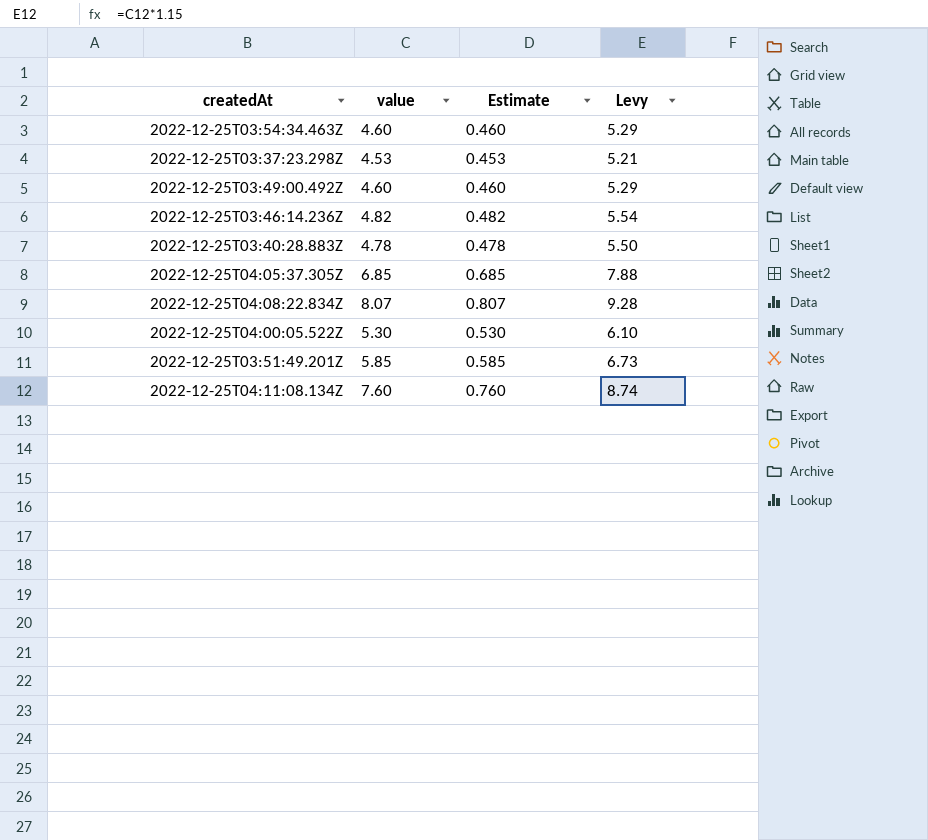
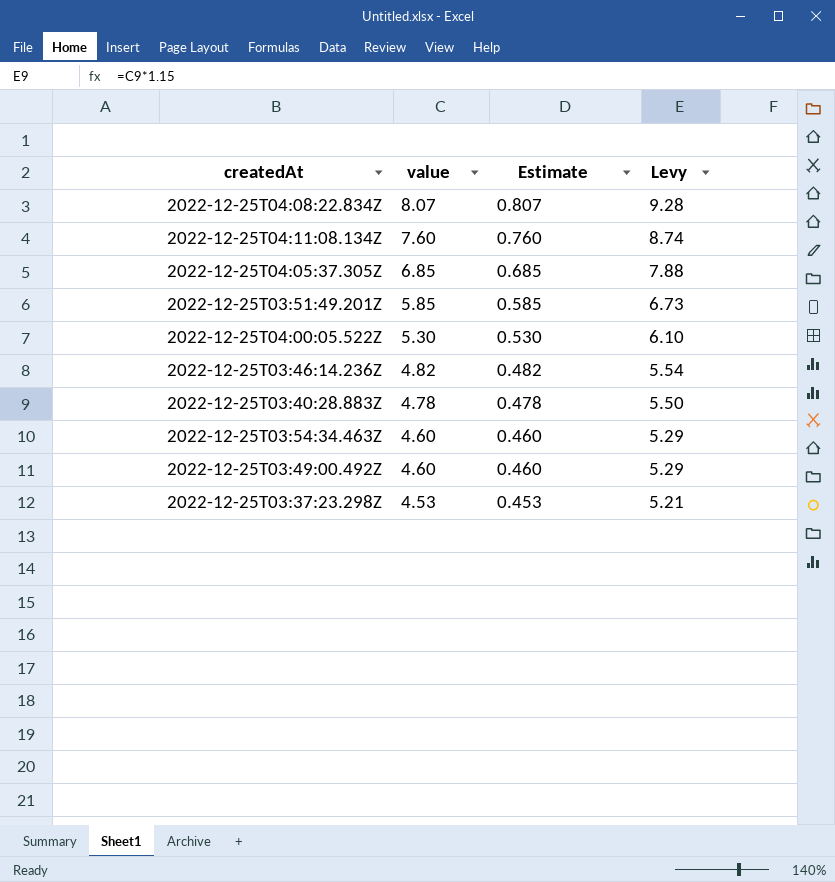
row order: none -> value descending

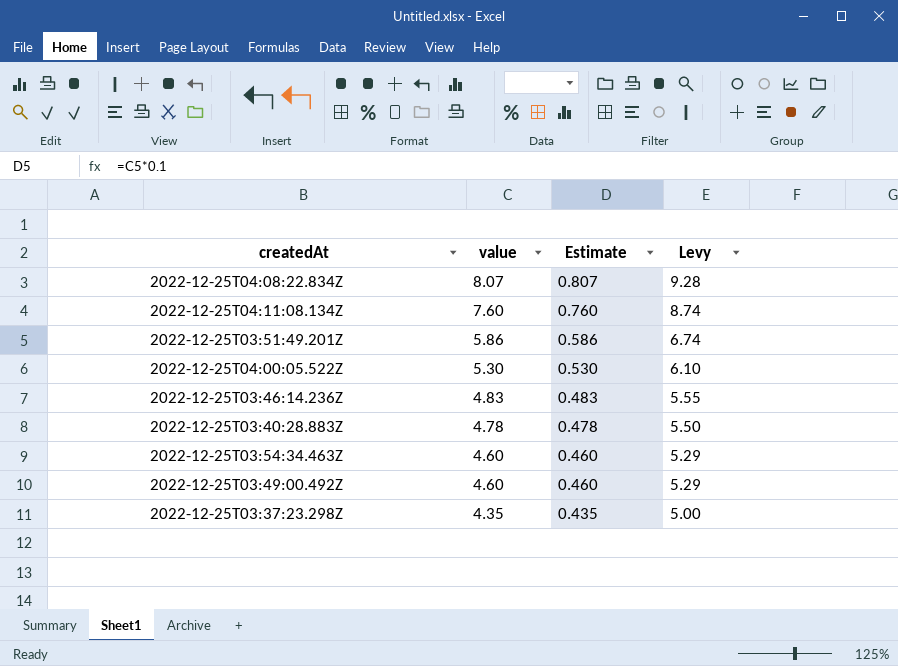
row 2022-12-25T04:05:37.305Z: 6.85 | 0.685 | 7.88 -> none
2022-12-25T03:51:49.201Z | value: 5.85 -> 5.86
2022-12-25T03:51:49.201Z | Estimate: 0.585 -> 0.586
2022-12-25T03:51:49.201Z | Levy: 6.73 -> 6.74
2022-12-25T03:46:14.236Z | value: 4.82 -> 4.83
2022-12-25T03:46:14.236Z | Estimate: 0.482 -> 0.483
2022-12-25T03:46:14.236Z | Levy: 5.54 -> 5.55
2022-12-25T03:37:23.298Z | value: 4.53 -> 4.35
2022-12-25T03:37:23.298Z | Estimate: 0.453 -> 0.435
2022-12-25T03:37:23.298Z | Levy: 5.21 -> 5.00

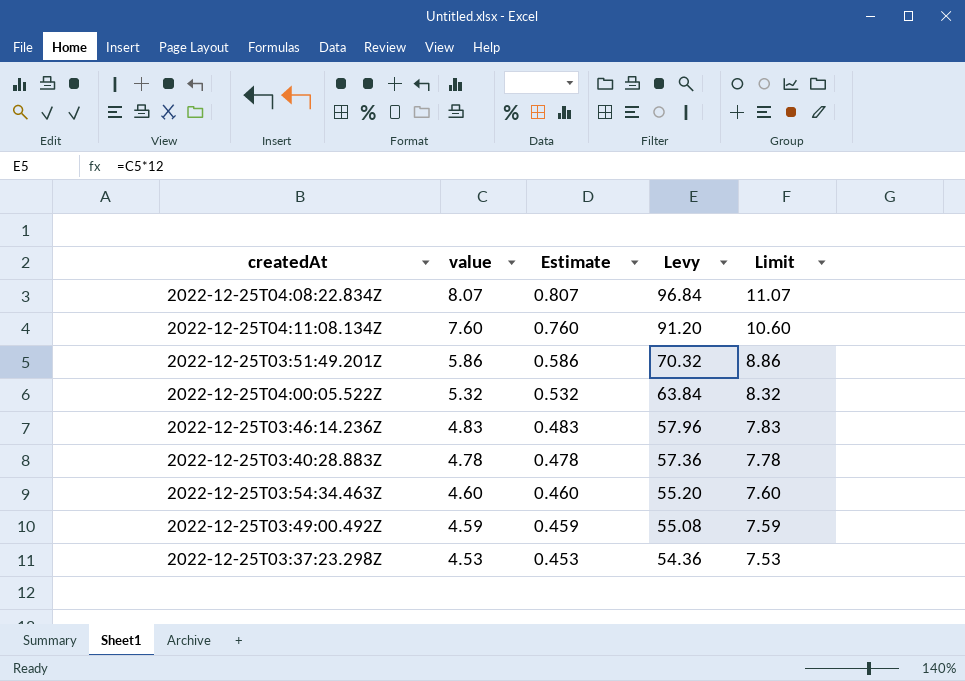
column Levy | formula: [value] * 1.15 -> [value] * 12
column Limit | formula: none -> [value] + 3
2022-12-25T04:00:05.522Z | value: 5.30 -> 5.32
2022-12-25T04:00:05.522Z | Estimate: 0.530 -> 0.532
2022-12-25T03:49:00.492Z | value: 4.60 -> 4.59
2022-12-25T03:49:00.492Z | Estimate: 0.460 -> 0.459
2022-12-25T03:37:23.298Z | value: 4.35 -> 4.53
2022-12-25T03:37:23.298Z | Estimate: 0.435 -> 0.453

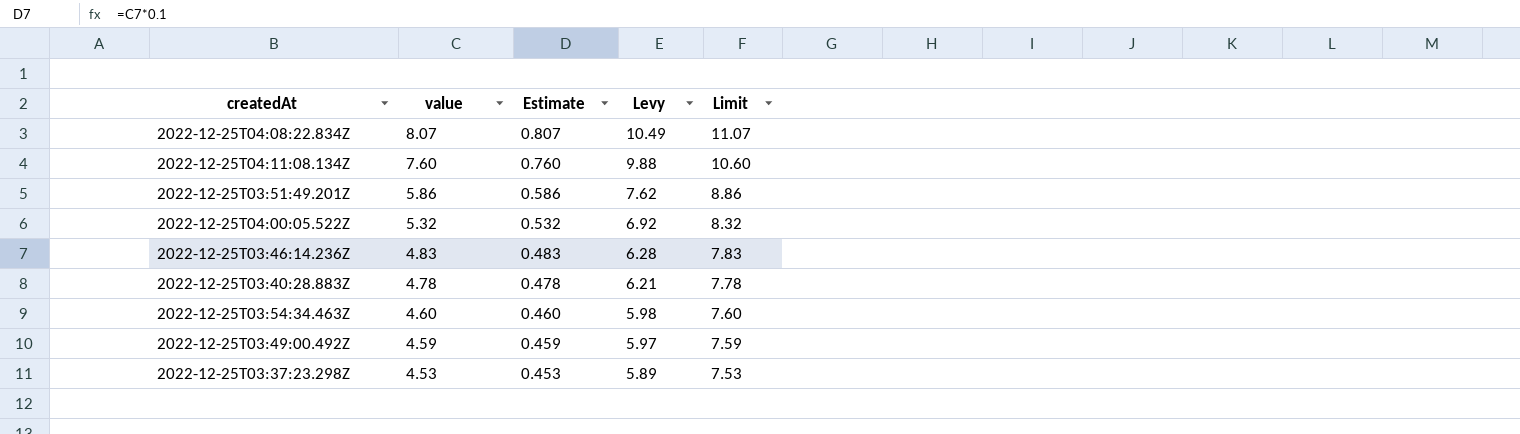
column Levy | formula: [value] * 12 -> [value] * 1.3

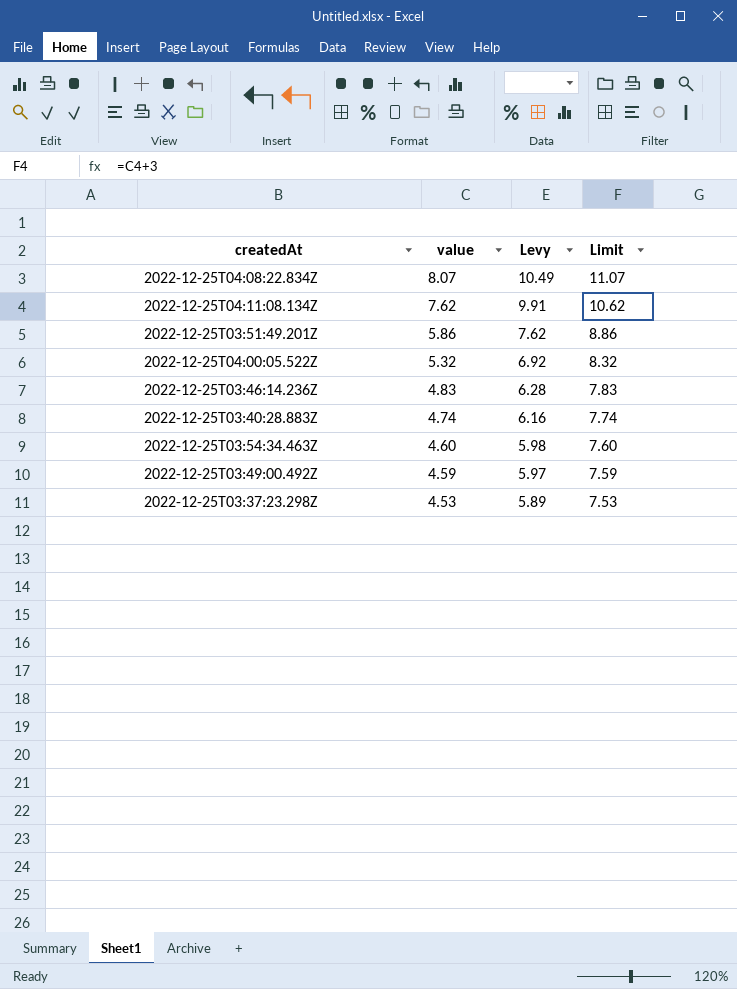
column Estimate | formula: [value] * 0.1 -> none
2022-12-25T04:11:08.134Z | value: 7.60 -> 7.62
2022-12-25T04:11:08.134Z | Levy: 9.88 -> 9.91
2022-12-25T04:11:08.134Z | Limit: 10.60 -> 10.62
2022-12-25T03:40:28.883Z | value: 4.78 -> 4.74
2022-12-25T03:40:28.883Z | Levy: 6.21 -> 6.16
2022-12-25T03:40:28.883Z | Limit: 7.78 -> 7.74

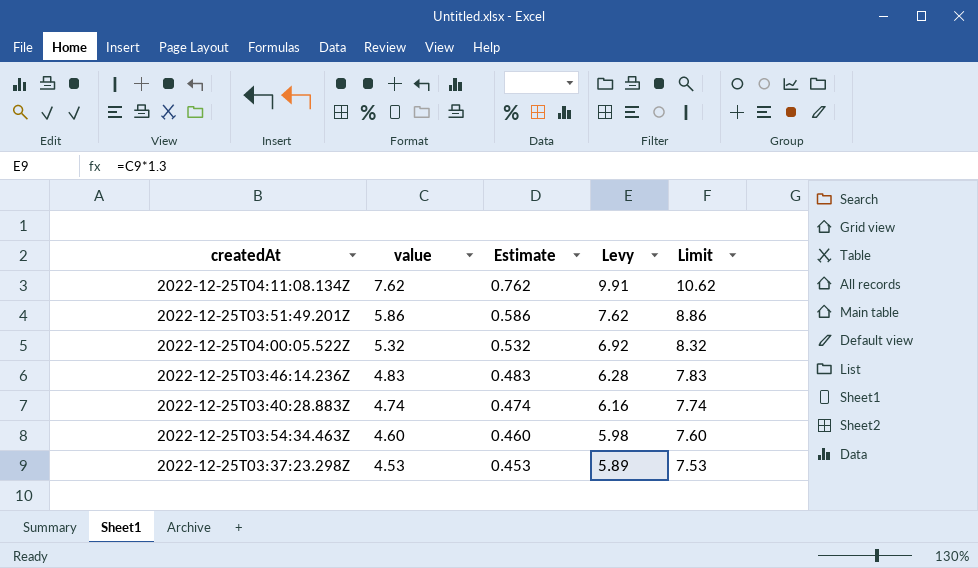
column Estimate | formula: none -> [value] * 0.1
row 2022-12-25T04:08:22.834Z: 8.07 | 10.49 | 11.07 -> none
row 2022-12-25T03:49:00.492Z: 4.59 | 5.97 | 7.59 -> none

